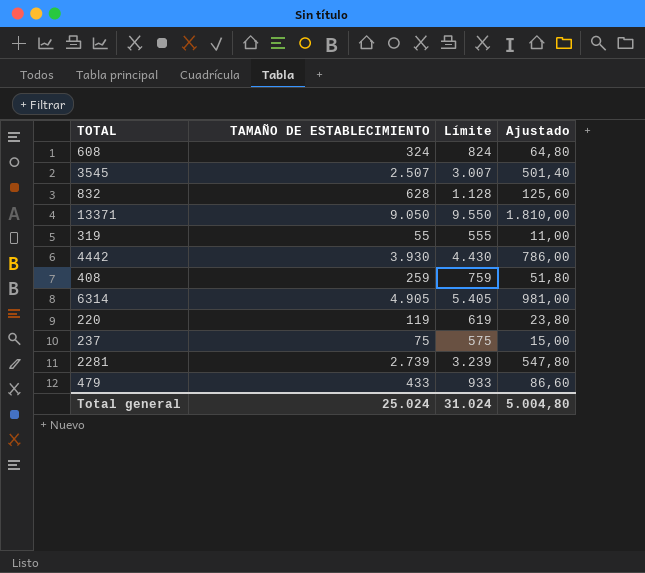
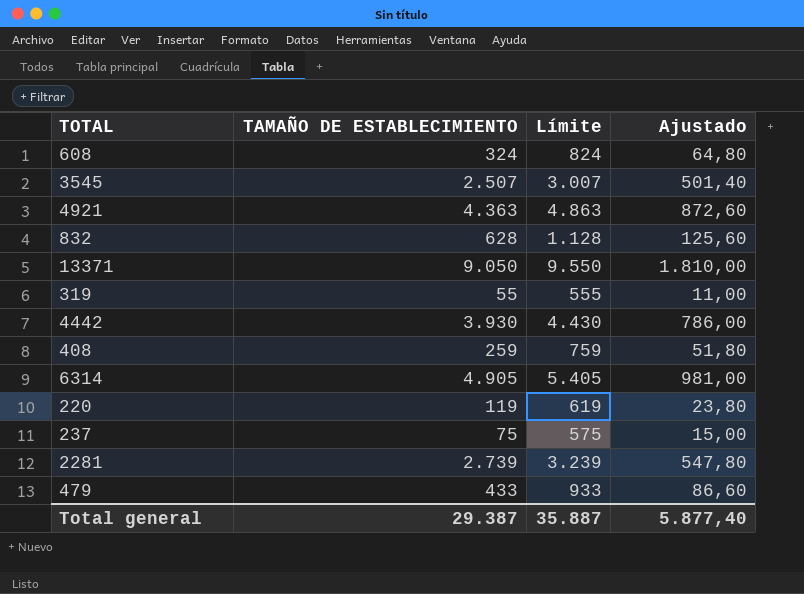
row 4921: none -> 4.363 | 4.863 | 872,60
Total general | TAMAÑO DE ESTABLECIMIENTO: 25.024 -> 29.387
Total general | Límite: 31.024 -> 35.887
Total general | Ajustado: 5.004,80 -> 5.877,40

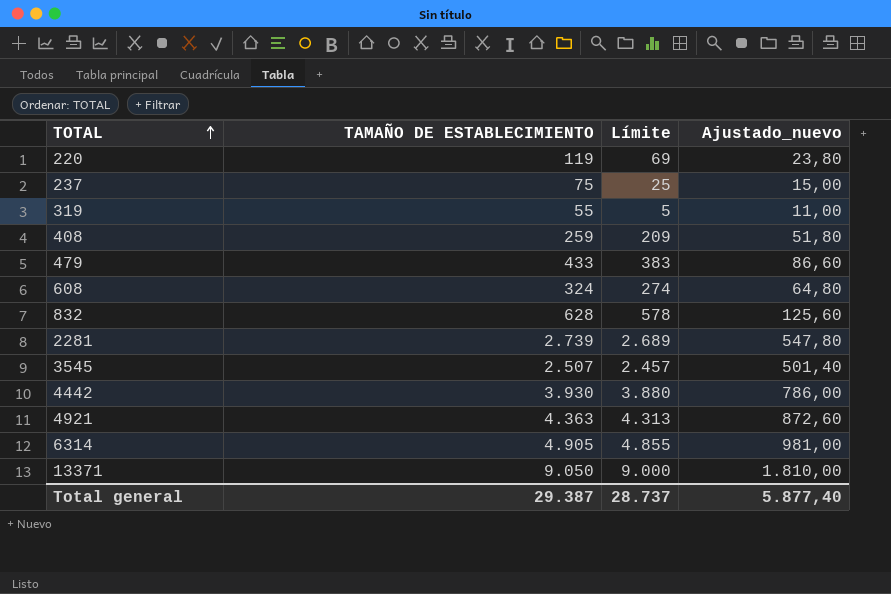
row order: none -> TOTAL ascending
column Límite | formula: [TAMAÑO DE ESTABLECIMIENTO] + 500 -> [TAMAÑO DE ESTABLECIMIENTO] - 50
column name: Ajustado -> Ajustado_nuevo
Total general | Límite: 35.887 -> 28.737

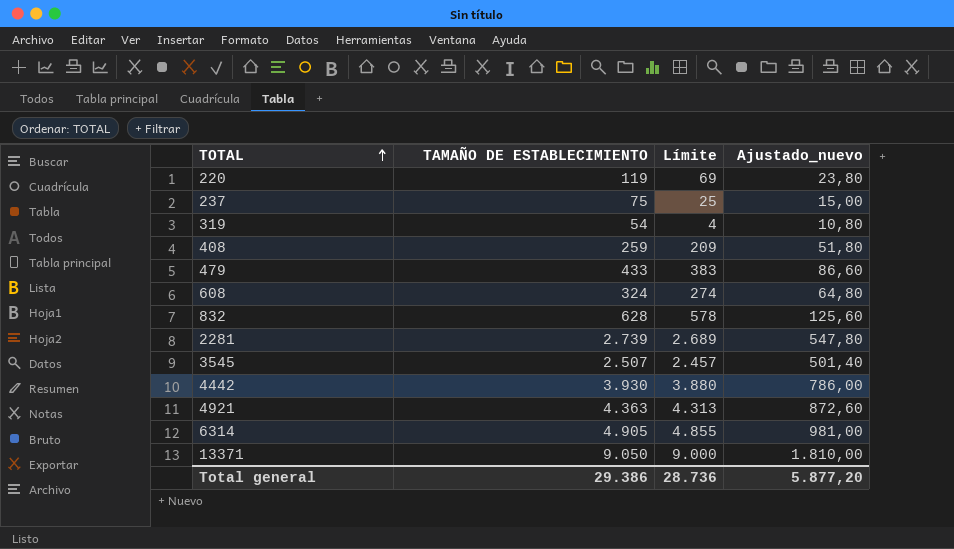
319 | TAMAÑO DE ESTABLECIMIENTO: 55 -> 54
319 | Límite: 5 -> 4
319 | Ajustado_nuevo: 11,00 -> 10,80
Total general | TAMAÑO DE ESTABLECIMIENTO: 29.387 -> 29.386
Total general | Límite: 28.737 -> 28.736
Total general | Ajustado_nuevo: 5.877,40 -> 5.877,20

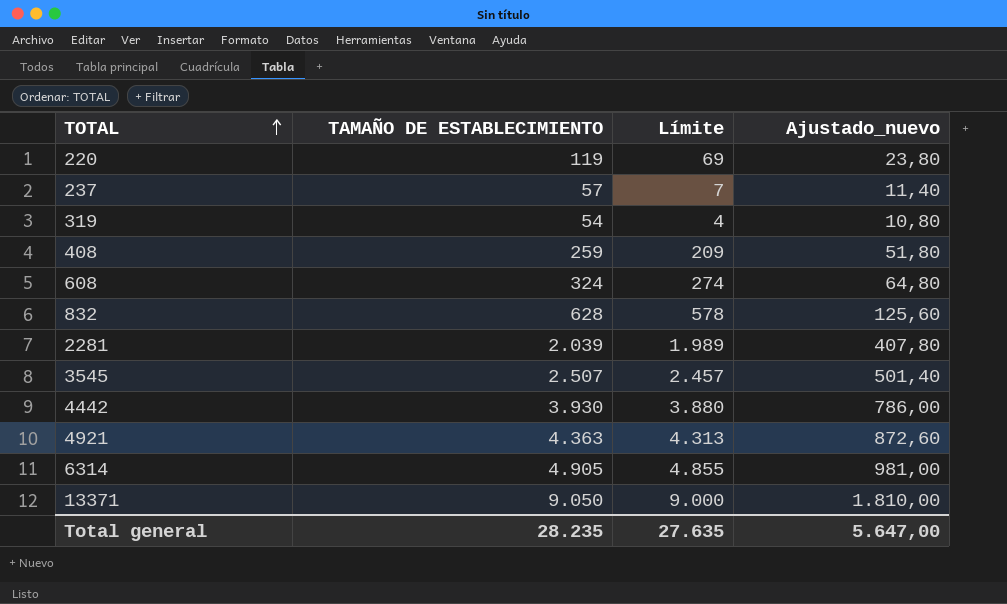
row 479: 433 | 383 | 86,60 -> none
237 | TAMAÑO DE ESTABLECIMIENTO: 75 -> 57
237 | Límite: 25 -> 7
237 | Ajustado_nuevo: 15,00 -> 11,40
2281 | TAMAÑO DE ESTABLECIMIENTO: 2.739 -> 2.039
2281 | Límite: 2.689 -> 1.989
2281 | Ajustado_nuevo: 547,80 -> 407,80
Total general | TAMAÑO DE ESTABLECIMIENTO: 29.386 -> 28.235
Total general | Límite: 28.736 -> 27.635
Total general | Ajustado_nuevo: 5.877,20 -> 5.647,00

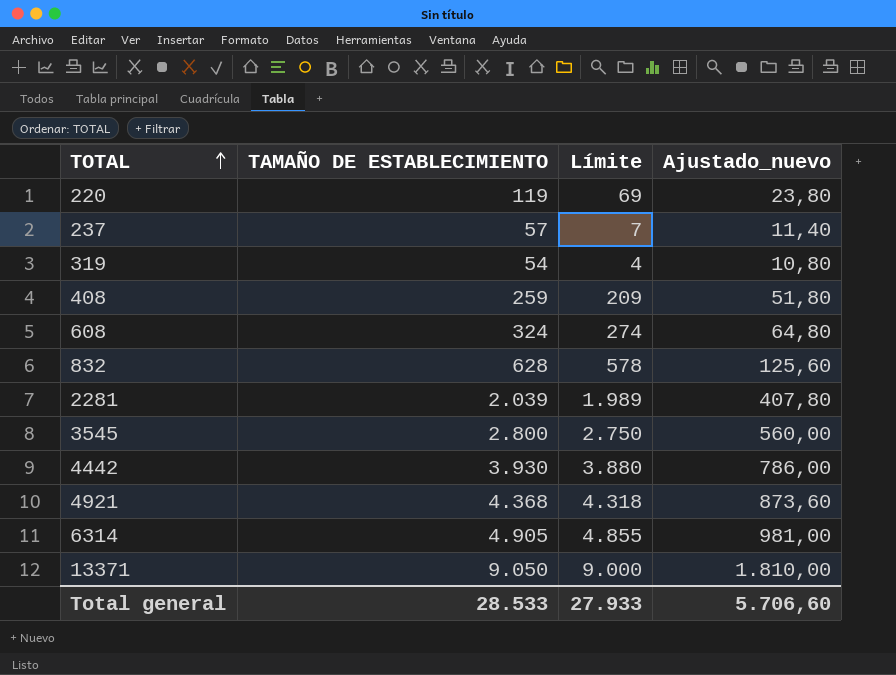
3545 | TAMAÑO DE ESTABLECIMIENTO: 2.507 -> 2.800
3545 | Límite: 2.457 -> 2.750
3545 | Ajustado_nuevo: 501,40 -> 560,00
4921 | TAMAÑO DE ESTABLECIMIENTO: 4.363 -> 4.368
4921 | Límite: 4.313 -> 4.318
4921 | Ajustado_nuevo: 872,60 -> 873,60
Total general | TAMAÑO DE ESTABLECIMIENTO: 28.235 -> 28.533
Total general | Límite: 27.635 -> 27.933
Total general | Ajustado_nuevo: 5.647,00 -> 5.706,60

